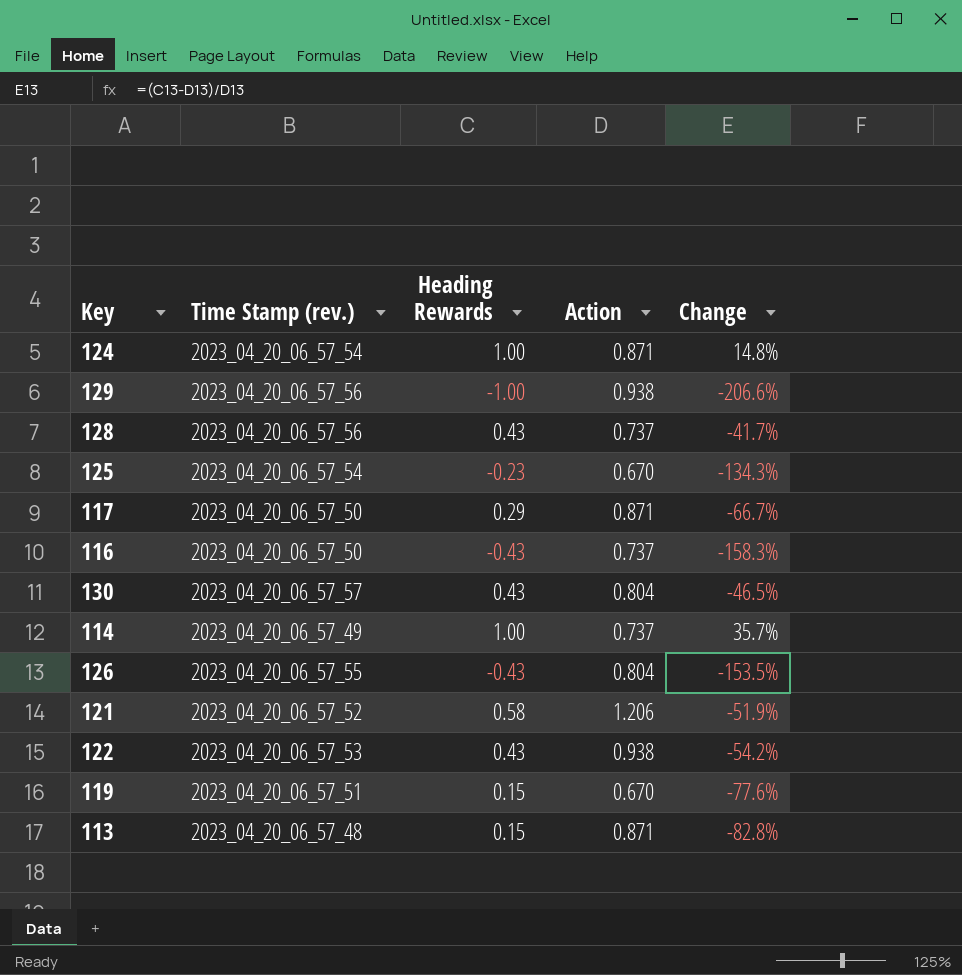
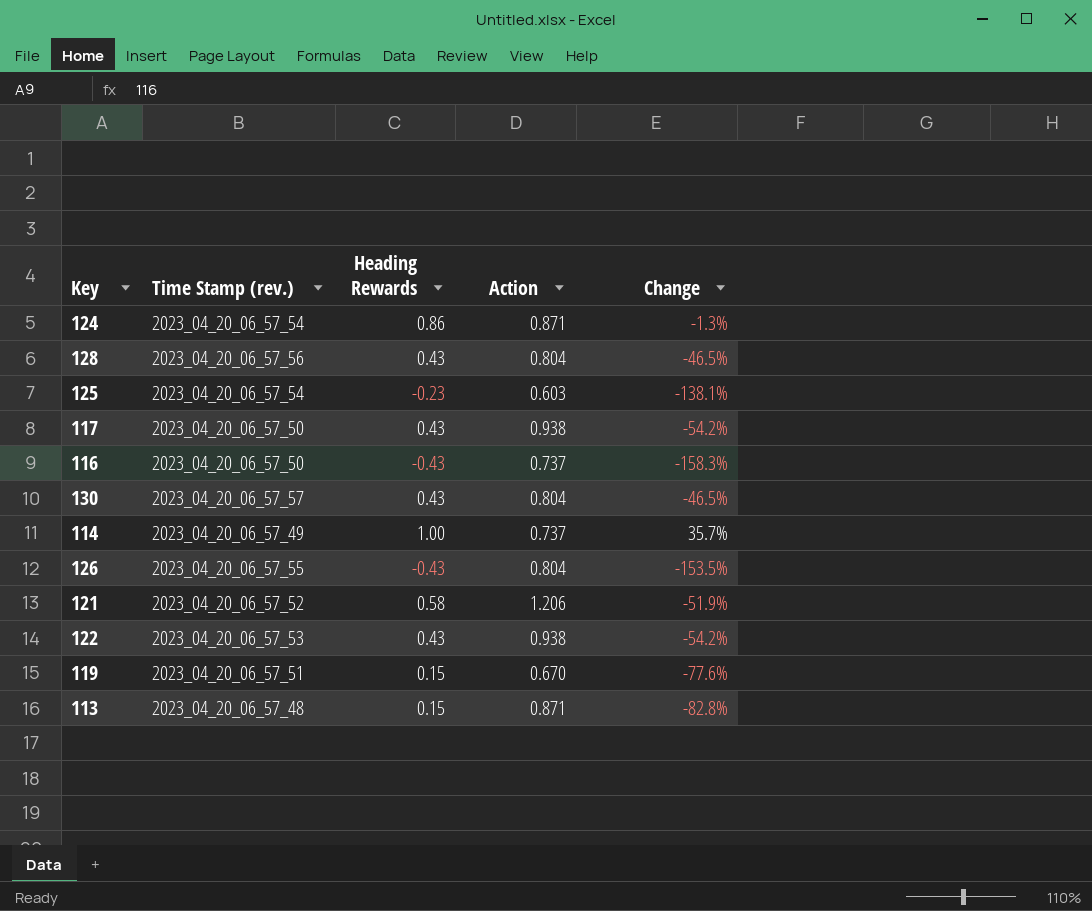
row 129: 2023_04_20_06_57_56 | -1.00 | 0.938 | -206.6% -> none
124 | Heading Rewards: 1.00 -> 0.86
124 | Change: 14.8% -> -1.3%
128 | Action: 0.737 -> 0.804
128 | Change: -41.7% -> -46.5%
125 | Action: 0.670 -> 0.603
125 | Change: -134.3% -> -138.1%
117 | Heading Rewards: 0.29 -> 0.43
117 | Action: 0.871 -> 0.938
117 | Change: -66.7% -> -54.2%

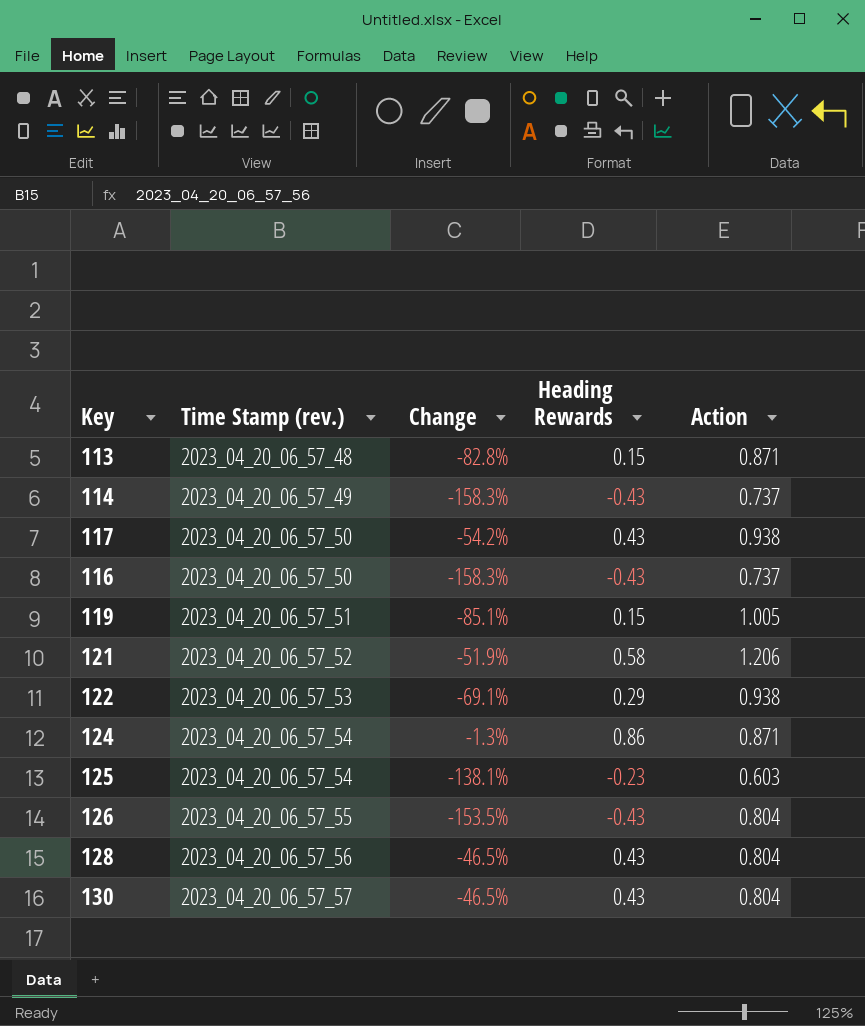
row order: none -> Time Stamp (rev.) ascending
column Change | position: 5 -> 3
114 | Change: 35.7% -> -158.3%
114 | Heading Rewards: 1.00 -> -0.43
119 | Change: -77.6% -> -85.1%
119 | Action: 0.670 -> 1.005
122 | Change: -54.2% -> -69.1%
122 | Heading Rewards: 0.43 -> 0.29

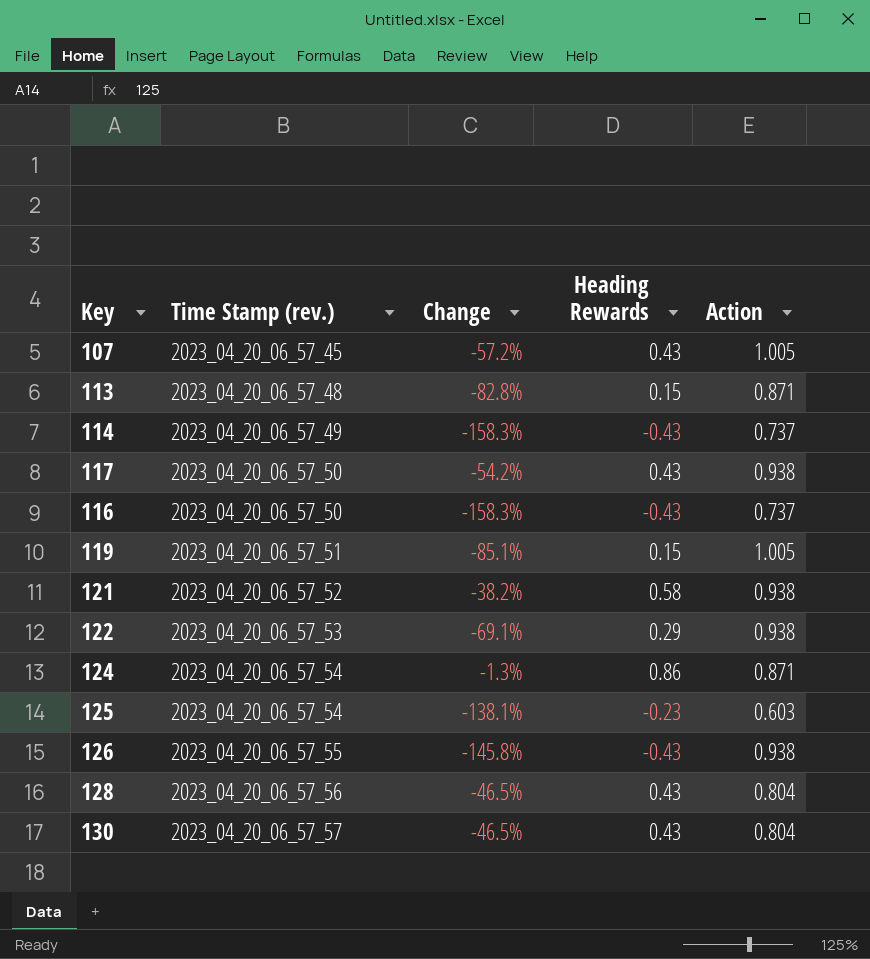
row 107: none -> 2023_04_20_06_57_45 | -57.2% | 0.43 | 1.005
121 | Change: -51.9% -> -38.2%
121 | Action: 1.206 -> 0.938
126 | Change: -153.5% -> -145.8%
126 | Action: 0.804 -> 0.938

